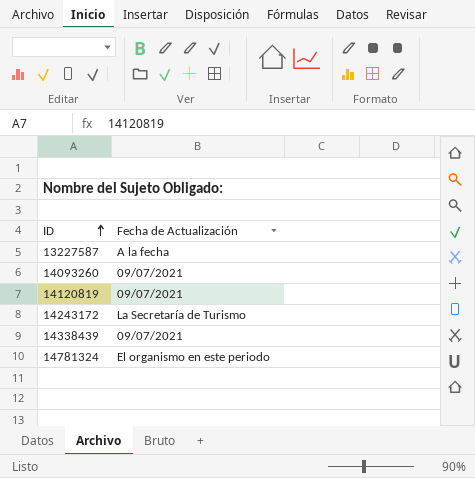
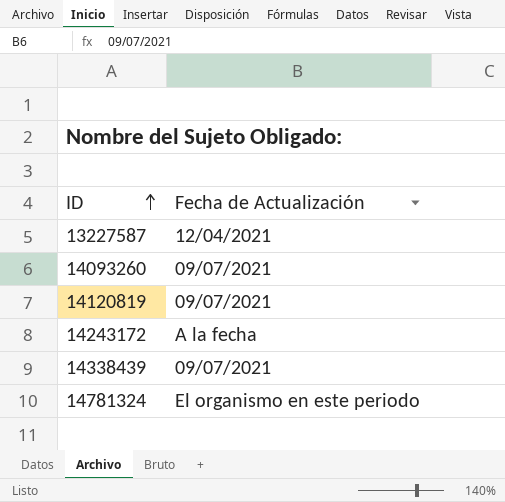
13227587 | Fecha de Actualización: A la fecha -> 12/04/2021
14243172 | Fecha de Actualización: La Secretaría de Turismo -> A la fecha

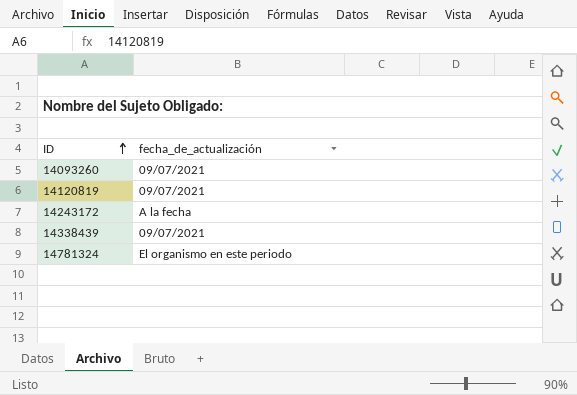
column name: Fecha de Actualización -> fecha_de_actualización
row 13227587: 12/04/2021 -> none

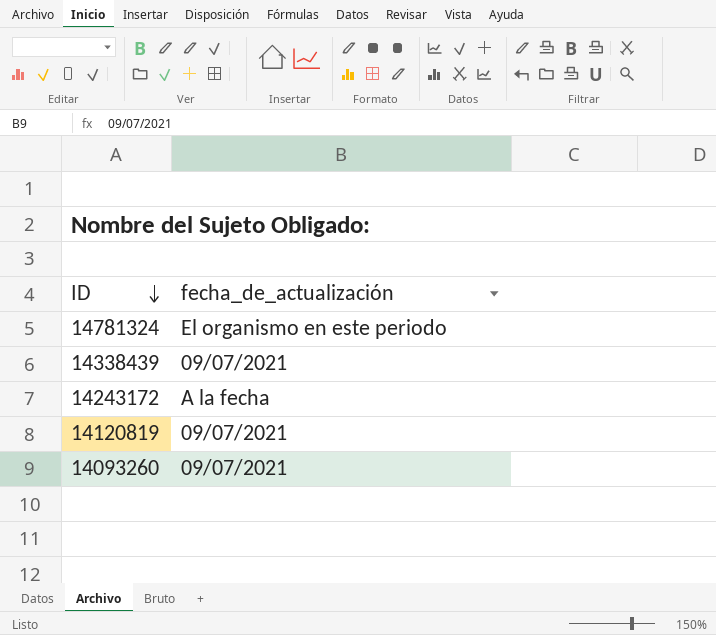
row order: ID ascending -> ID descending

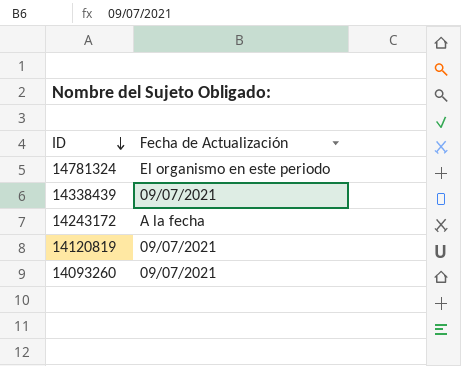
column name: fecha_de_actualización -> Fecha de Actualización

